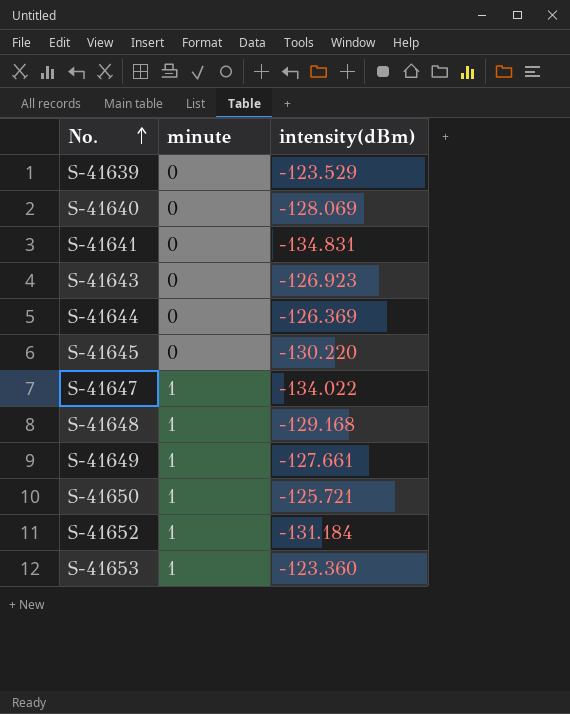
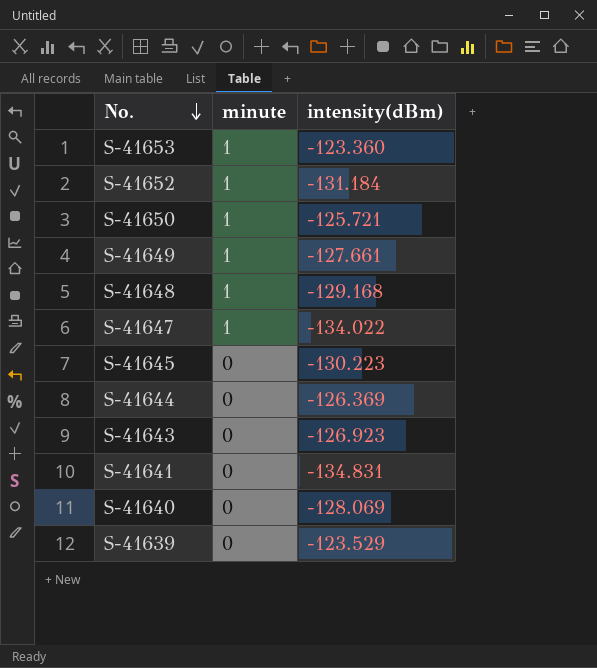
row order: No. ascending -> No. descending
S-41645 | intensity(dBm): -130.220 -> -130.223

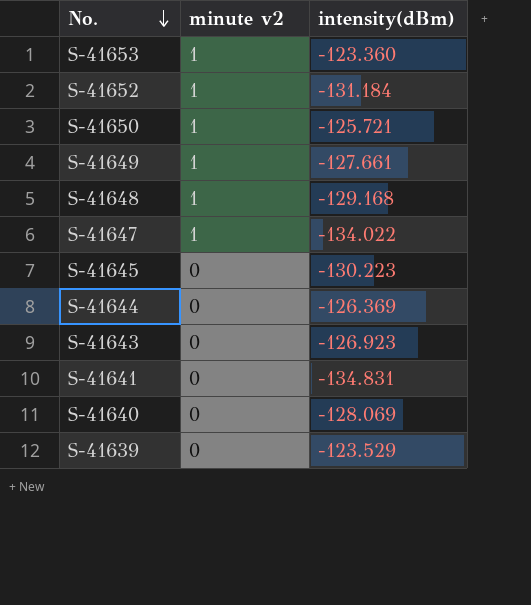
column name: minute -> minute v2

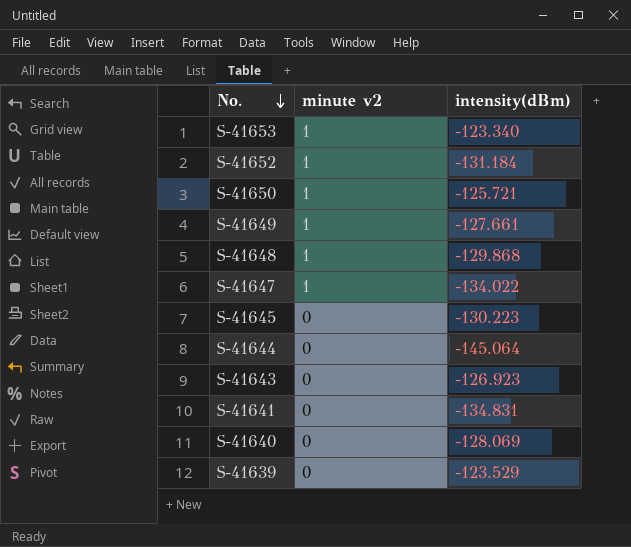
S-41653 | intensity(dBm): -123.360 -> -123.340
S-41648 | intensity(dBm): -129.168 -> -129.868
S-41644 | intensity(dBm): -126.369 -> -145.064

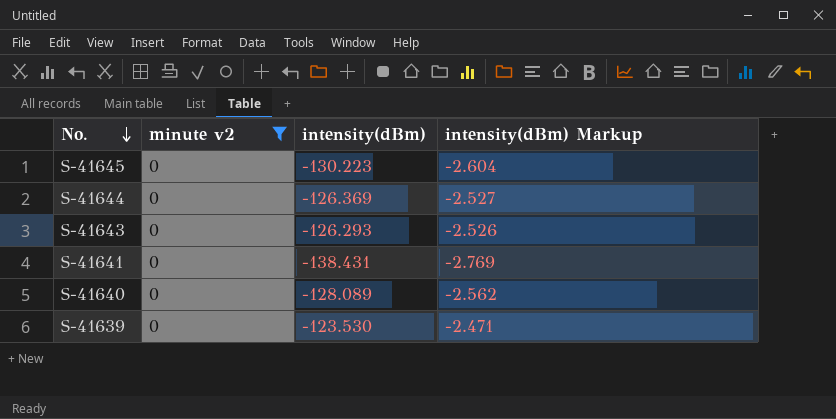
filter: none -> minute v2 = 0
column intensity(dBm) Markup | formula: none -> [intensity(dBm)] * 0.02
S-41644 | intensity(dBm): -145.064 -> -126.369
S-41643 | intensity(dBm): -126.923 -> -126.293
S-41641 | intensity(dBm): -134.831 -> -138.431
S-41640 | intensity(dBm): -128.069 -> -128.089
S-41639 | intensity(dBm): -123.529 -> -123.530

